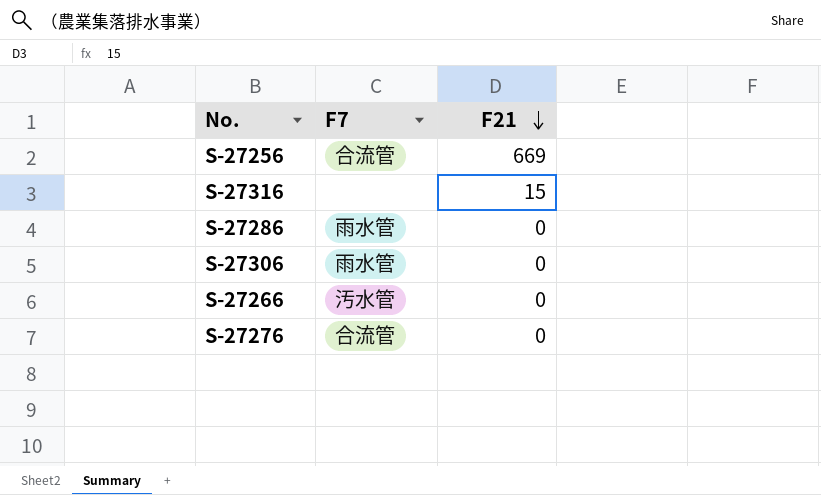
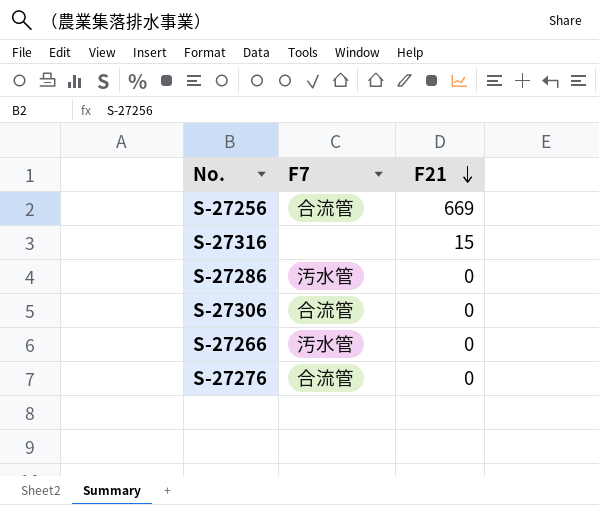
S-27286 | F7: 雨水管 -> 汚水管
S-27306 | F7: 雨水管 -> 合流管

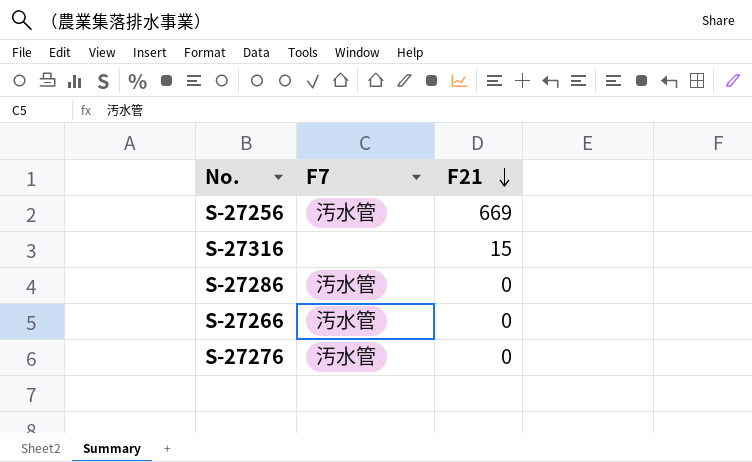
row S-27306: 合流管 | 0 -> none
S-27256 | F7: 合流管 -> 汚水管
S-27276 | F7: 合流管 -> 汚水管

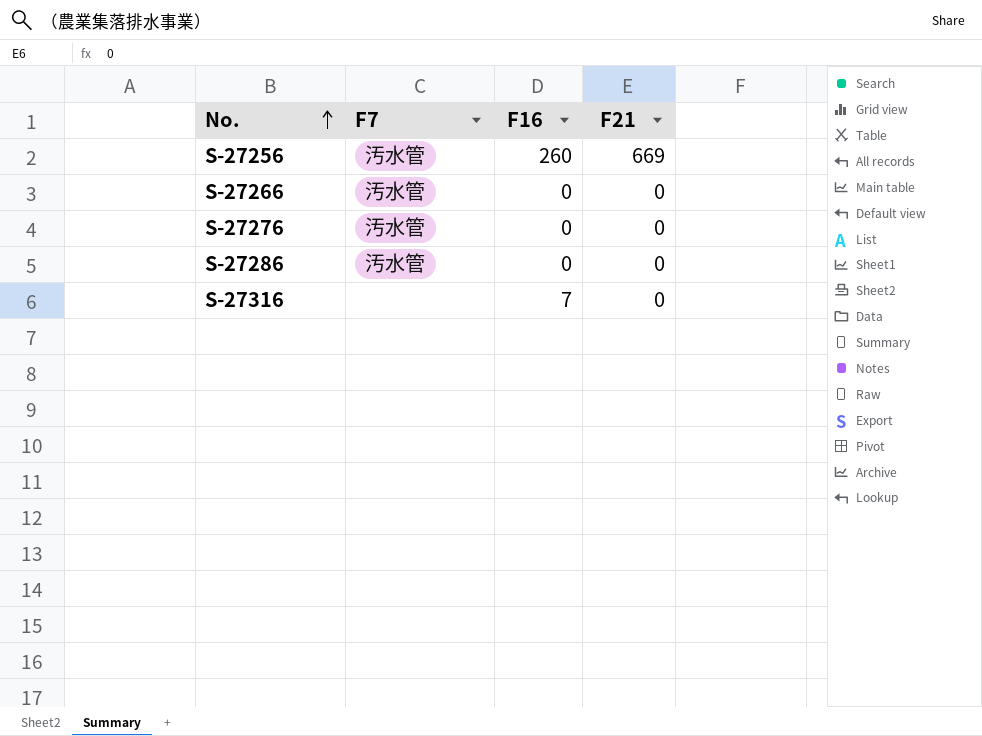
row order: F21 descending -> No. ascending
column F16 | position: none -> 3
S-27316 | F21: 15 -> 0

